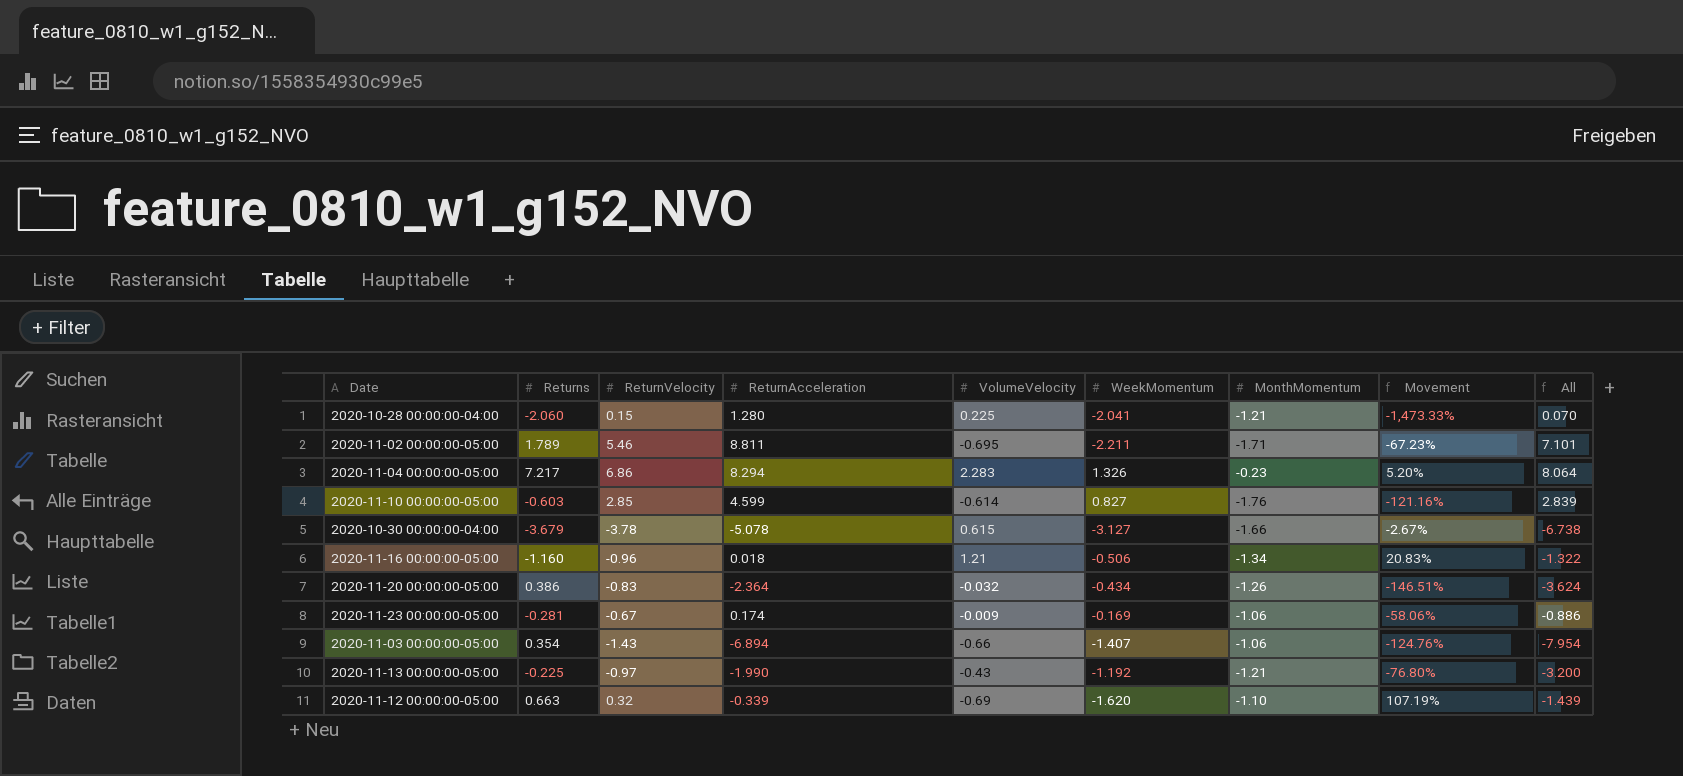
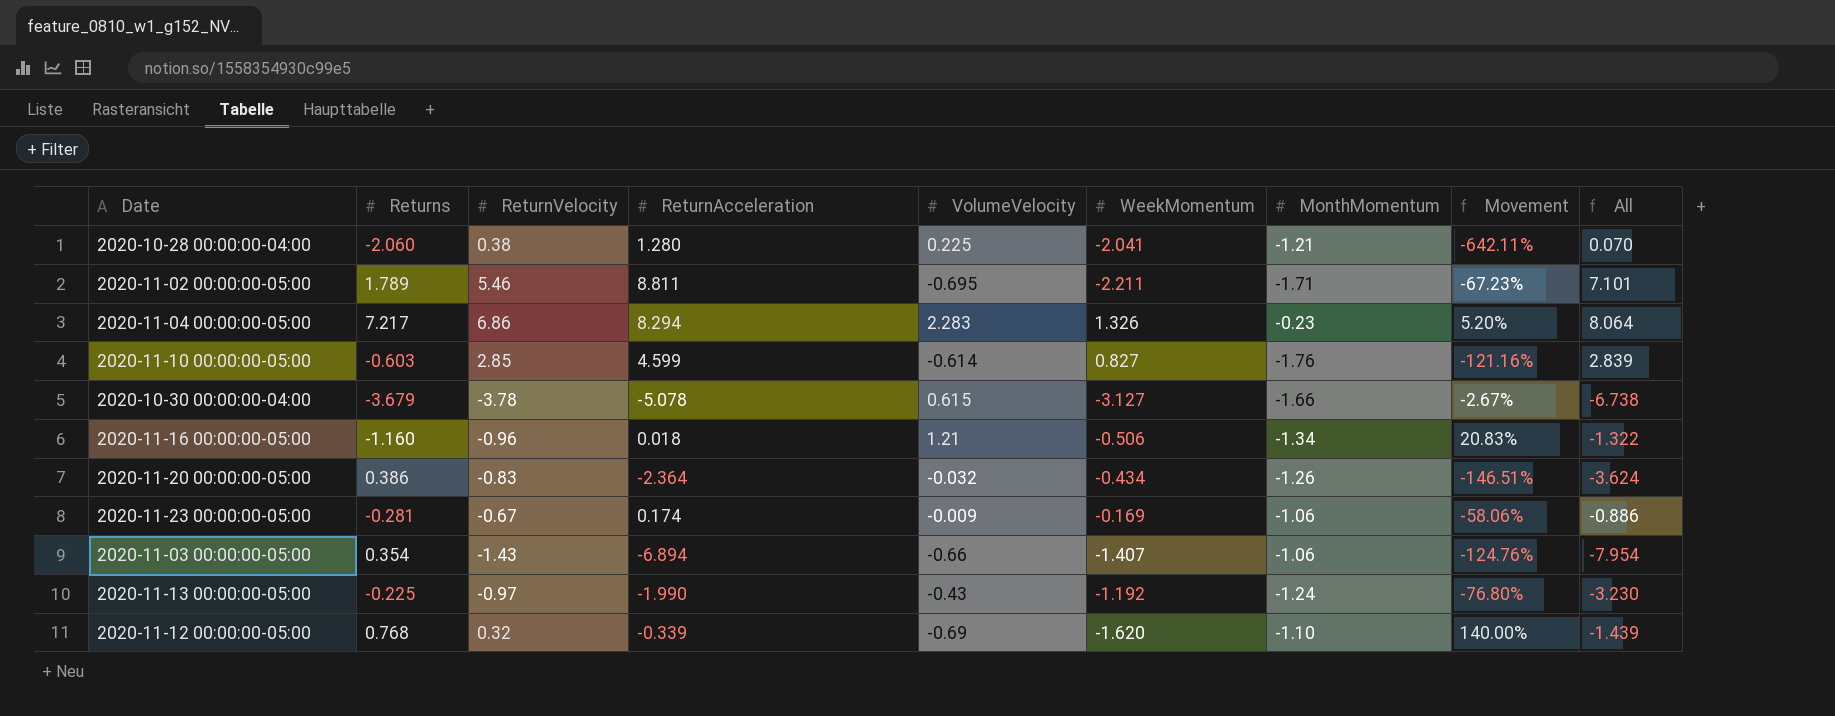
2020-10-28 00:00:00-04:00 | ReturnVelocity: 0.15 -> 0.38
2020-10-28 00:00:00-04:00 | Movement: -1,473.33% -> -642.11%
2020-11-13 00:00:00-05:00 | MonthMomentum: -1.21 -> -1.24
2020-11-13 00:00:00-05:00 | All: -3.200 -> -3.230
2020-11-12 00:00:00-05:00 | Returns: 0.663 -> 0.768
2020-11-12 00:00:00-05:00 | Movement: 107.19% -> 140.00%

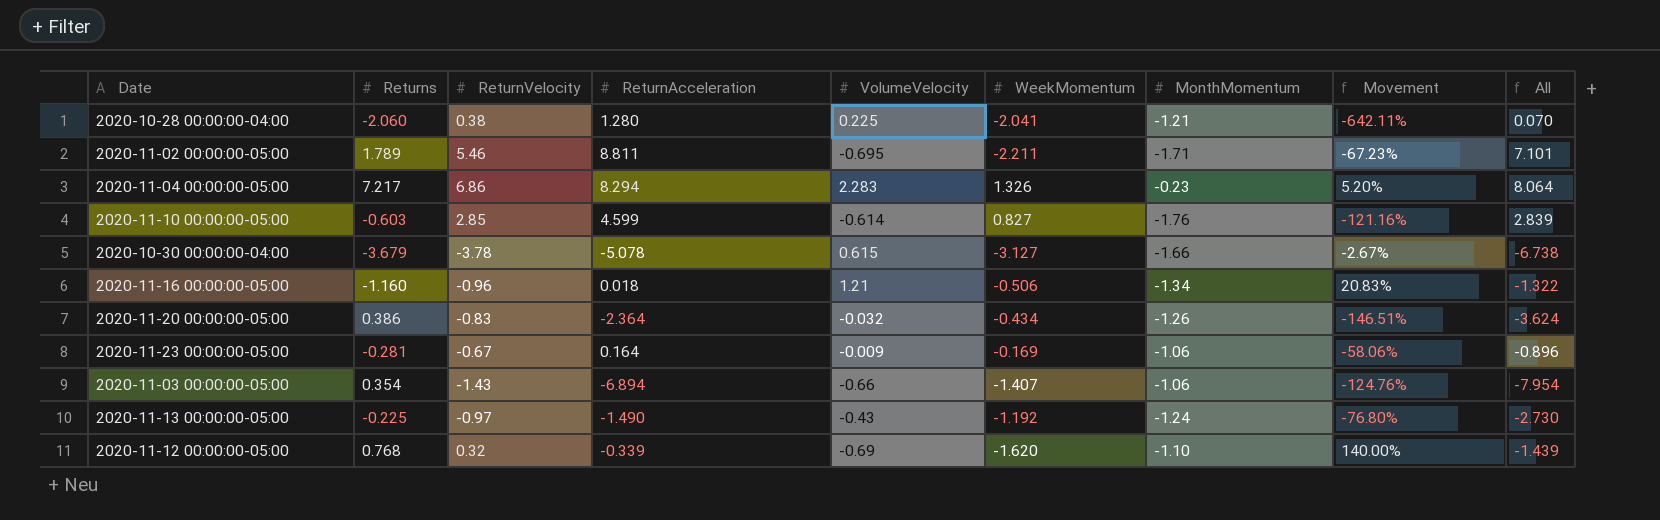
2020-11-23 00:00:00-05:00 | ReturnAcceleration: 0.174 -> 0.164
2020-11-23 00:00:00-05:00 | All: -0.886 -> -0.896
2020-11-13 00:00:00-05:00 | ReturnAcceleration: -1.990 -> -1.490
2020-11-13 00:00:00-05:00 | All: -3.230 -> -2.730

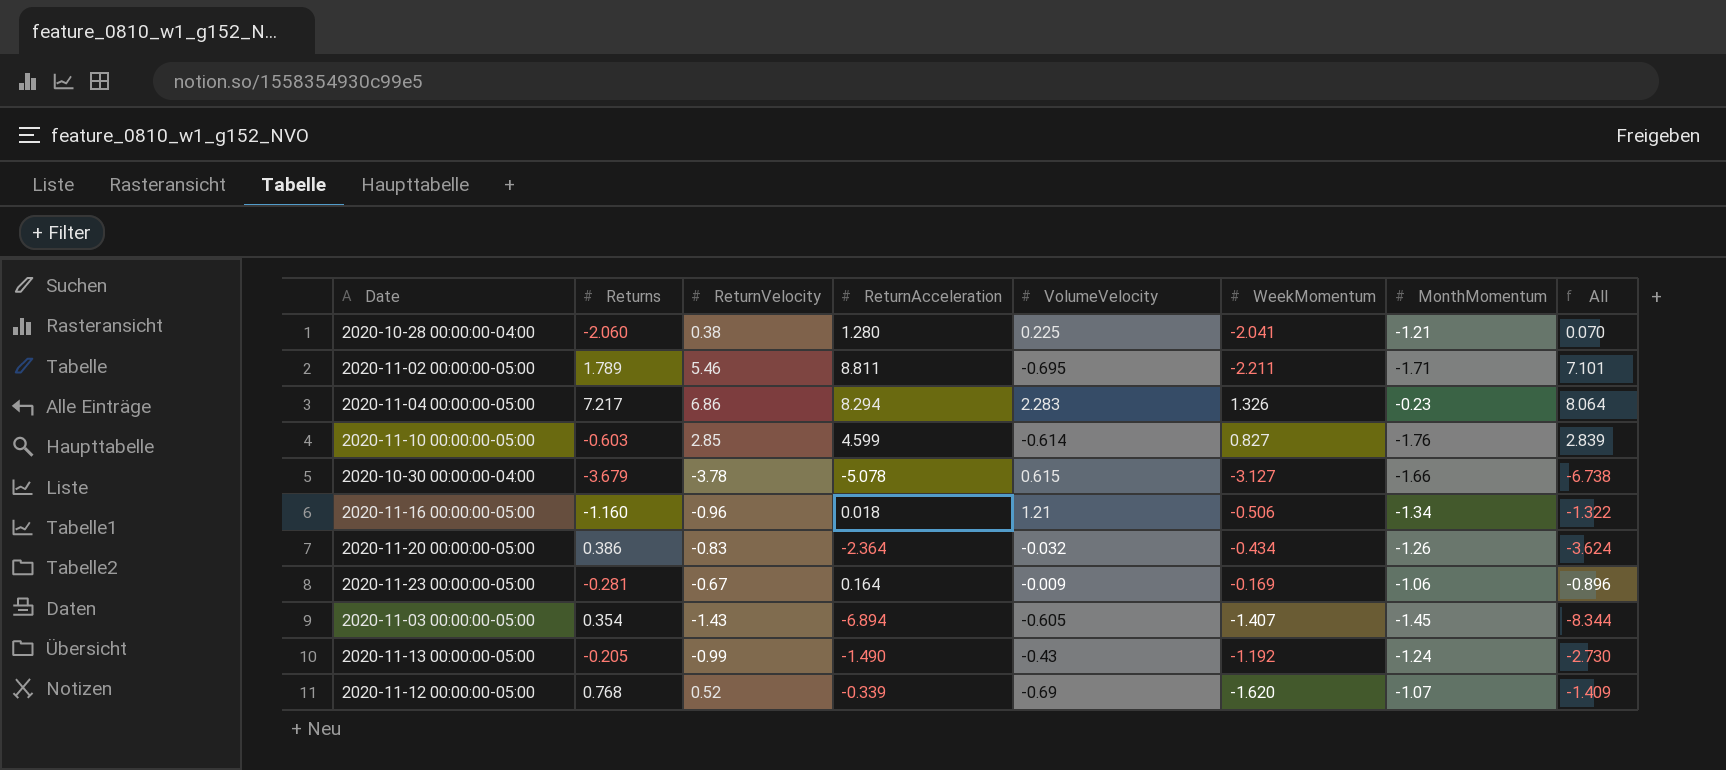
column Movement | formula: ([Returns] - [ReturnVelocity]) / [ReturnVelocity] -> none
2020-11-03 00:00:00-05:00 | VolumeVelocity: -0.66 -> -0.605
2020-11-03 00:00:00-05:00 | MonthMomentum: -1.06 -> -1.45
2020-11-03 00:00:00-05:00 | All: -7.954 -> -8.344
2020-11-13 00:00:00-05:00 | Returns: -0.225 -> -0.205
2020-11-13 00:00:00-05:00 | ReturnVelocity: -0.97 -> -0.99
2020-11-12 00:00:00-05:00 | ReturnVelocity: 0.32 -> 0.52
2020-11-12 00:00:00-05:00 | MonthMomentum: -1.10 -> -1.07
2020-11-12 00:00:00-05:00 | All: -1.439 -> -1.409

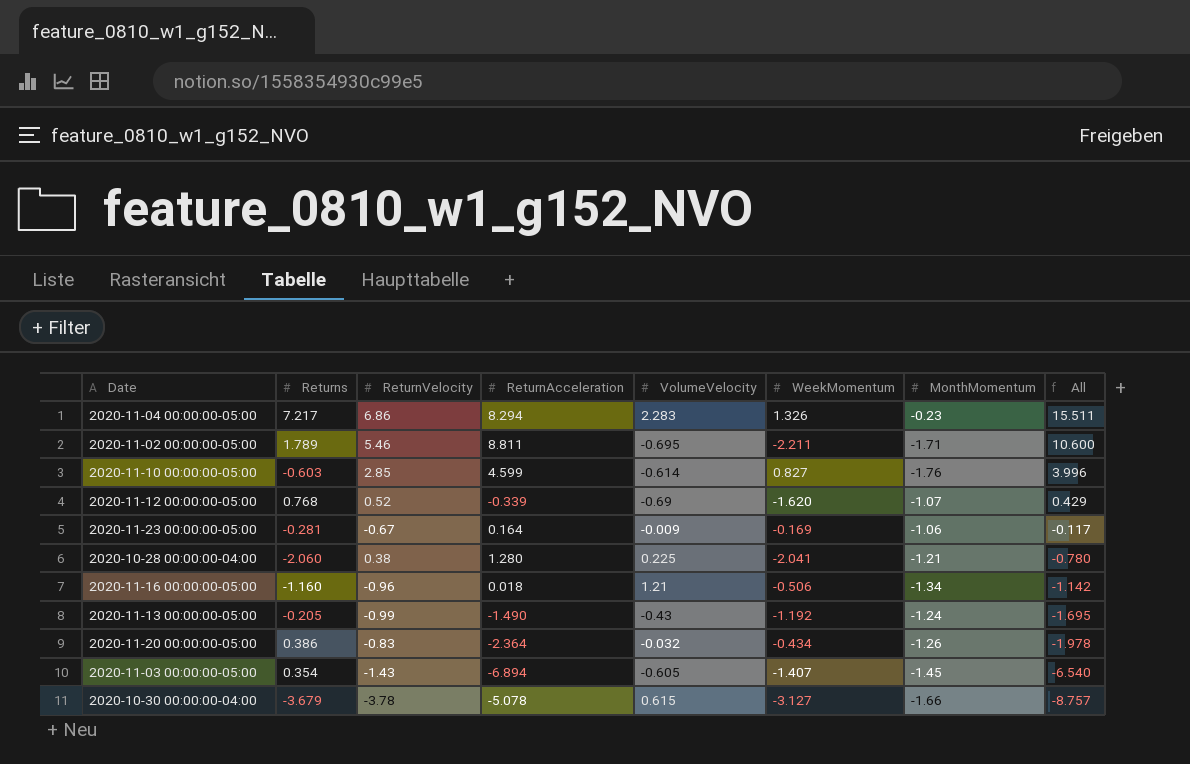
row order: none -> All descending
column All | formula: [ReturnAcceleration] + [MonthMomentum] -> [Returns] + [ReturnAcceleration]

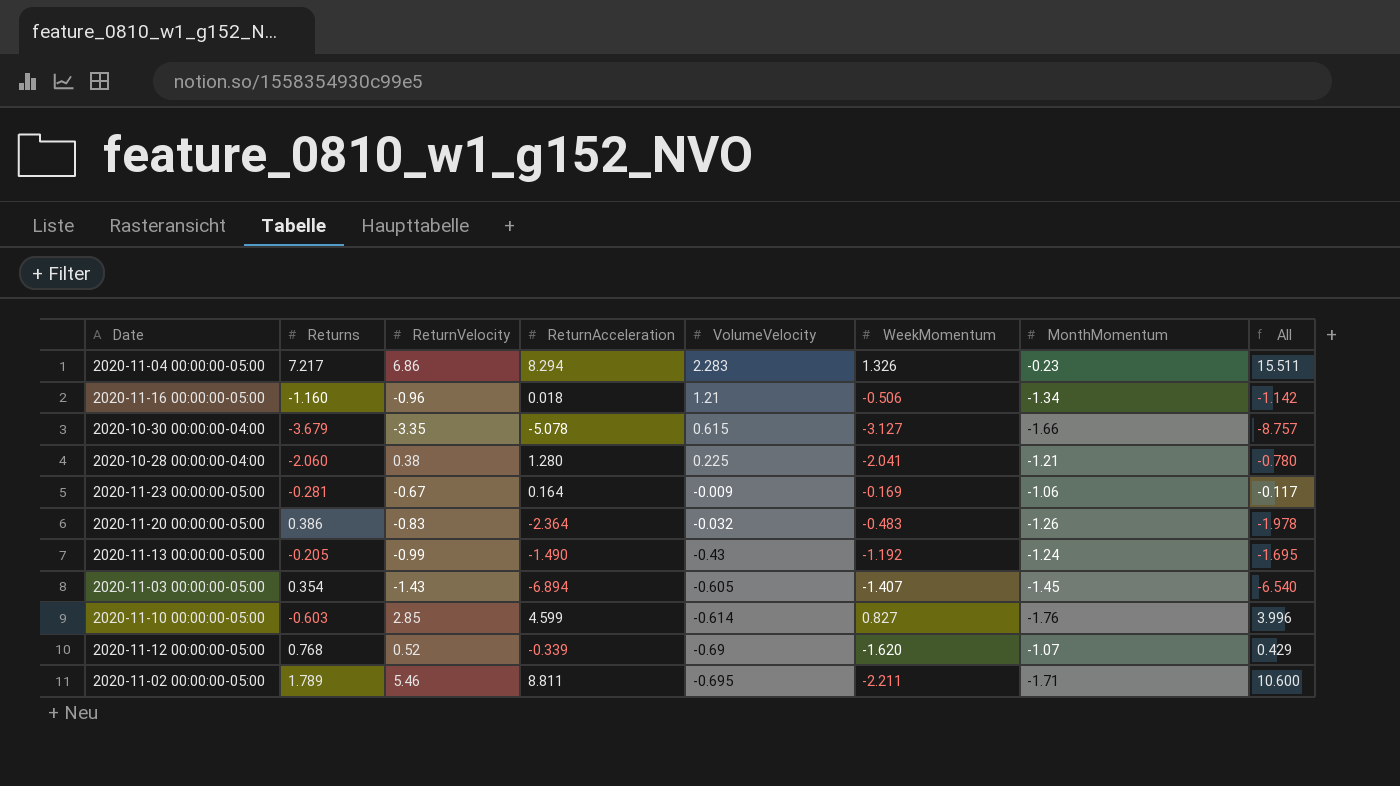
row order: All descending -> VolumeVelocity descending
2020-10-30 00:00:00-04:00 | ReturnVelocity: -3.78 -> -3.35
2020-11-20 00:00:00-05:00 | WeekMomentum: -0.434 -> -0.483

